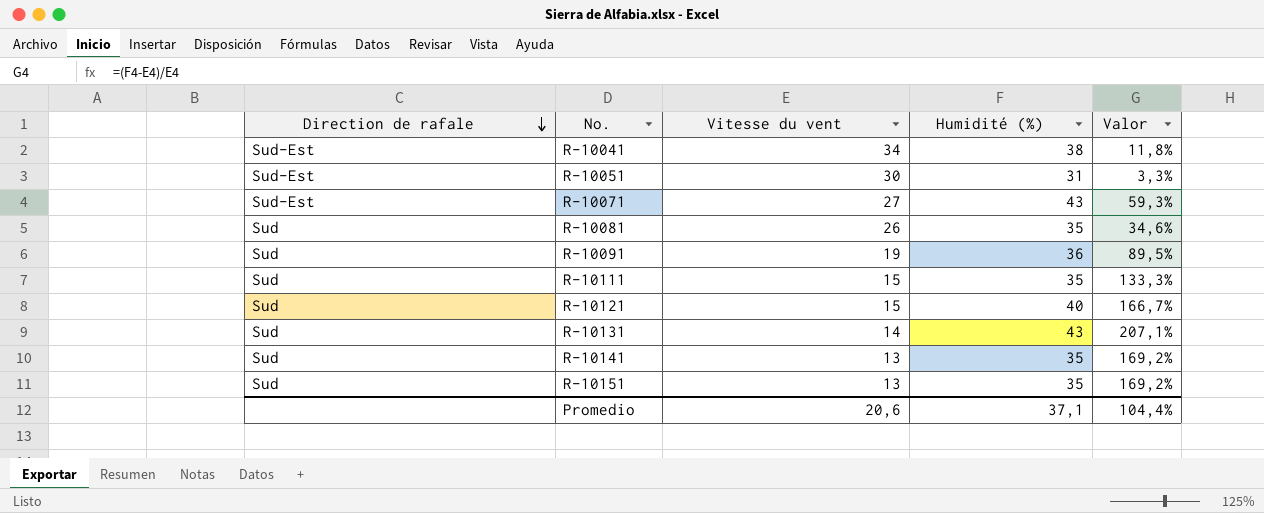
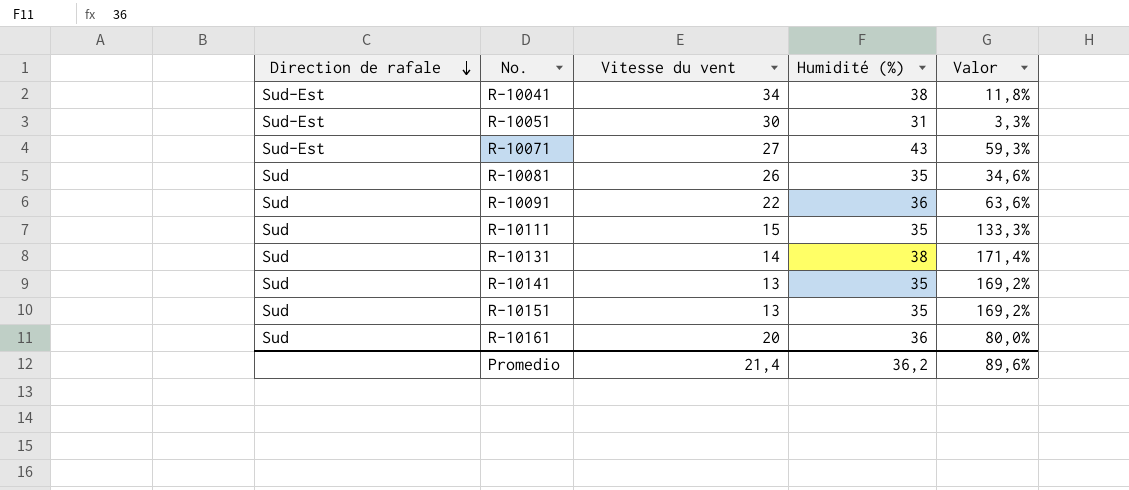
row R-10121: Sud | 15 | 40 | 166,7% -> none
R-10091 | Vitesse du vent: 19 -> 22
R-10091 | Valor: 89,5% -> 63,6%
R-10131 | Humidité (%): 43 -> 38
R-10131 | Valor: 207,1% -> 171,4%
row R-10161: none -> Sud | 20 | 36 | 80,0%
Promedio | Vitesse du vent: 20,6 -> 21,4
Promedio | Humidité (%): 37,1 -> 36,2
Promedio | Valor: 104,4% -> 89,6%

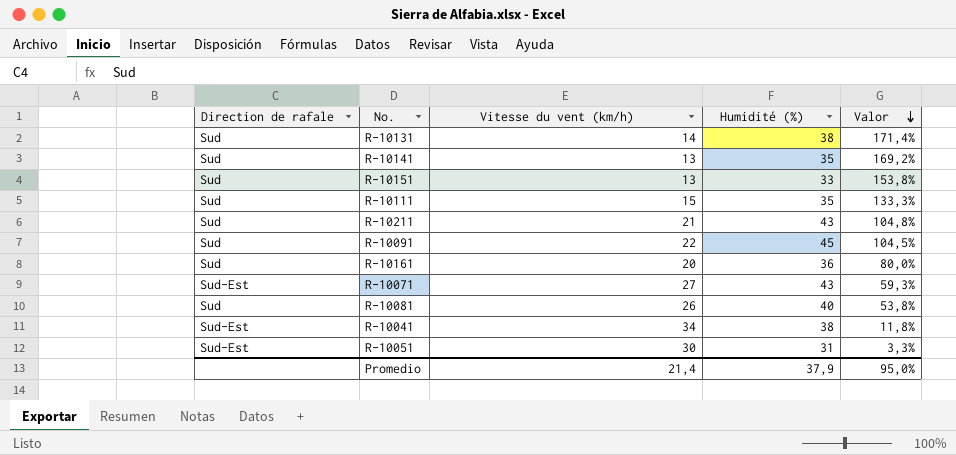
row order: Direction de rafale descending -> Valor descending
column name: Vitesse du vent -> Vitesse du vent (km/h)
R-10151 | Humidité (%): 35 -> 33
R-10151 | Valor: 169,2% -> 153,8%
row R-10211: none -> Sud | 21 | 43 | 104,8%
R-10091 | Humidité (%): 36 -> 45
R-10091 | Valor: 63,6% -> 104,5%
R-10081 | Humidité (%): 35 -> 40
R-10081 | Valor: 34,6% -> 53,8%
Promedio | Humidité (%): 36,2 -> 37,9
Promedio | Valor: 89,6% -> 95,0%

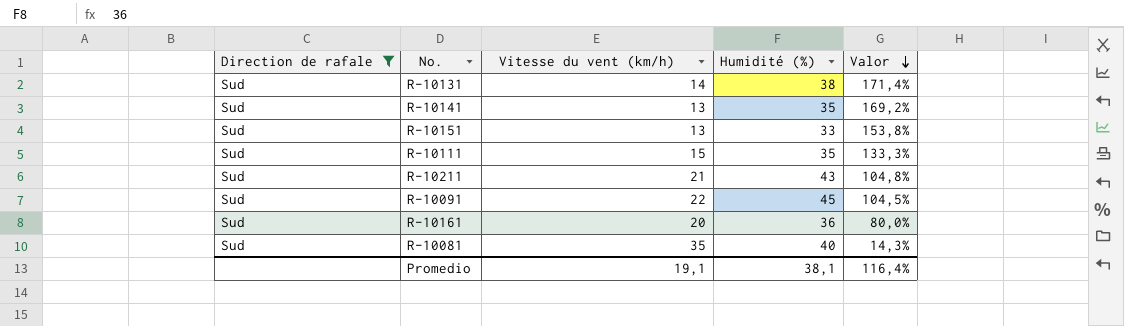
filter: none -> Direction de rafale = Sud
R-10081 | Vitesse du vent (km/h): 26 -> 35
R-10081 | Valor: 53,8% -> 14,3%
Promedio | Vitesse du vent (km/h): 21,4 -> 19,1
Promedio | Humidité (%): 37,9 -> 38,1
Promedio | Valor: 95,0% -> 116,4%

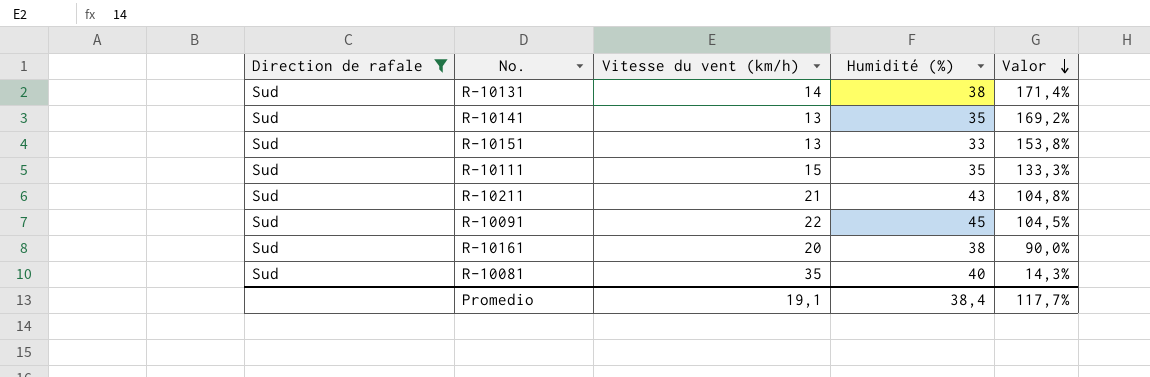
R-10161 | Humidité (%): 36 -> 38
R-10161 | Valor: 80,0% -> 90,0%
Promedio | Humidité (%): 38,1 -> 38,4
Promedio | Valor: 116,4% -> 117,7%

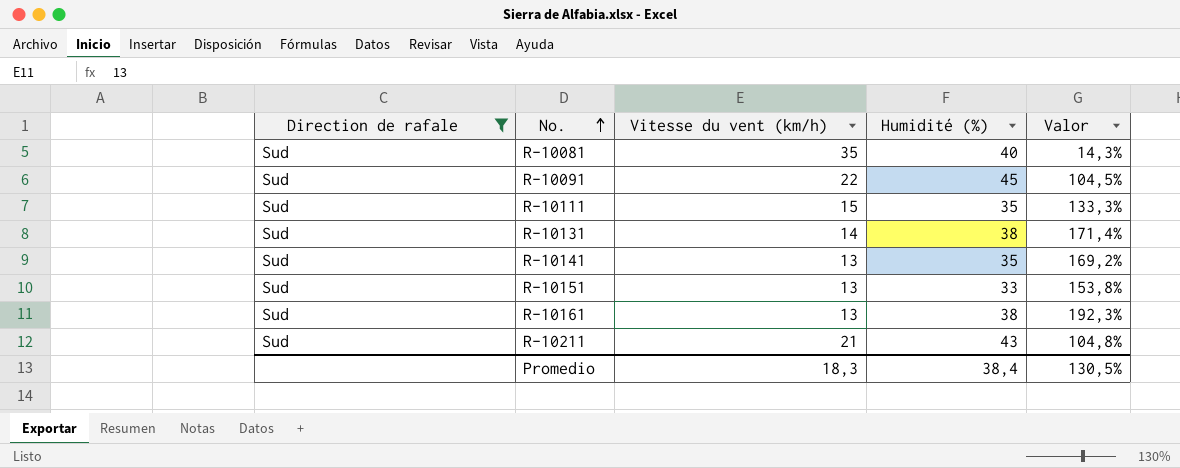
row order: Valor descending -> No. ascending
R-10161 | Vitesse du vent (km/h): 20 -> 13
R-10161 | Valor: 90,0% -> 192,3%
Promedio | Vitesse du vent (km/h): 19,1 -> 18,3
Promedio | Valor: 117,7% -> 130,5%

